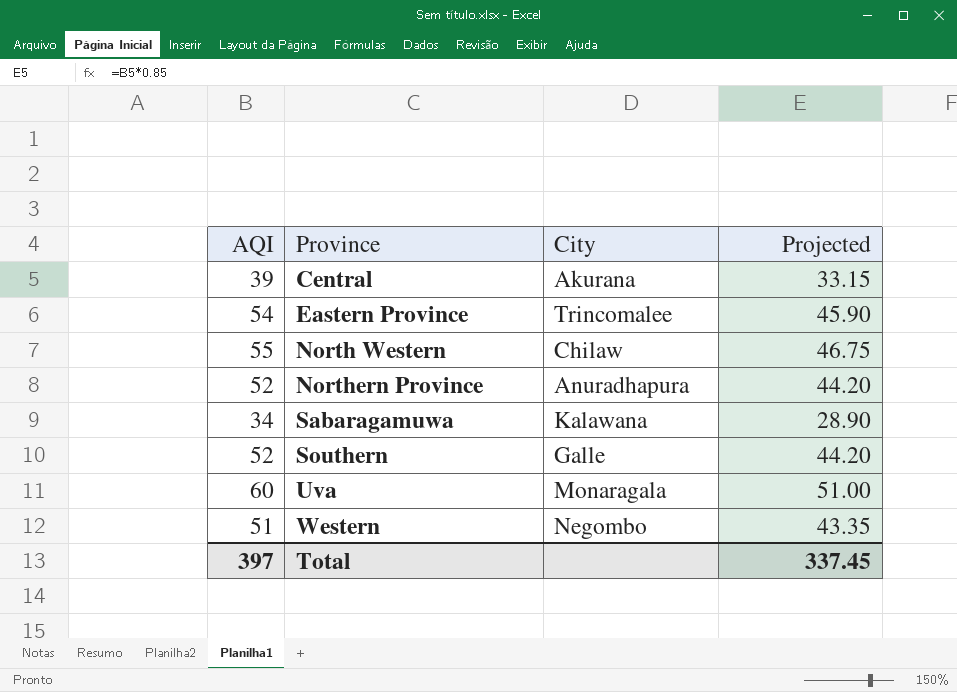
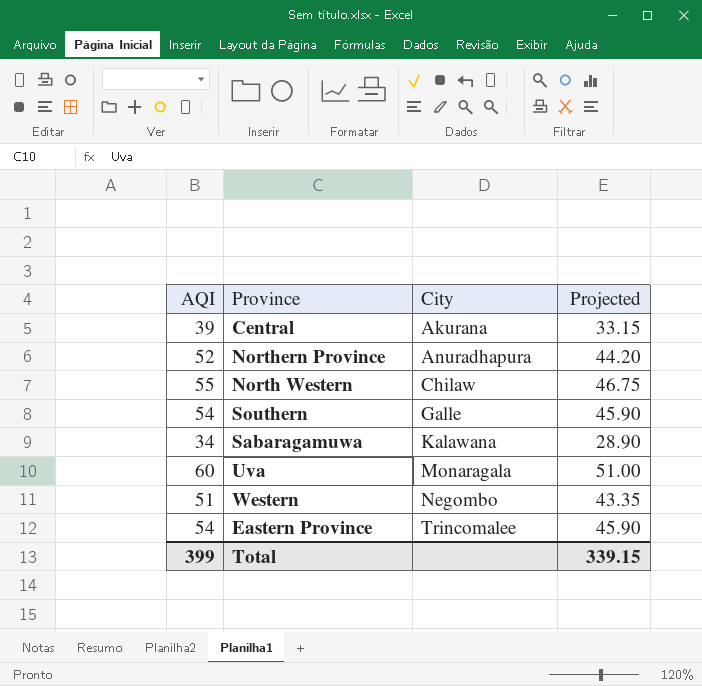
row order: Province ascending -> City ascending
Southern | AQI: 52 -> 54
Southern | Projected: 44.20 -> 45.90
Total | AQI: 397 -> 399
Total | Projected: 337.45 -> 339.15

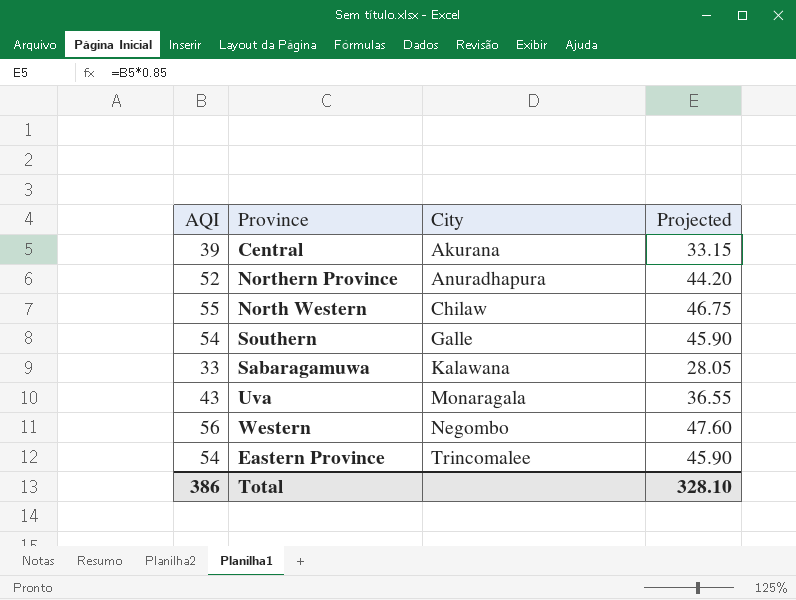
Sabaragamuwa | AQI: 34 -> 33
Sabaragamuwa | Projected: 28.90 -> 28.05
Uva | AQI: 60 -> 43
Uva | Projected: 51.00 -> 36.55
Western | AQI: 51 -> 56
Western | Projected: 43.35 -> 47.60
Total | AQI: 399 -> 386
Total | Projected: 339.15 -> 328.10

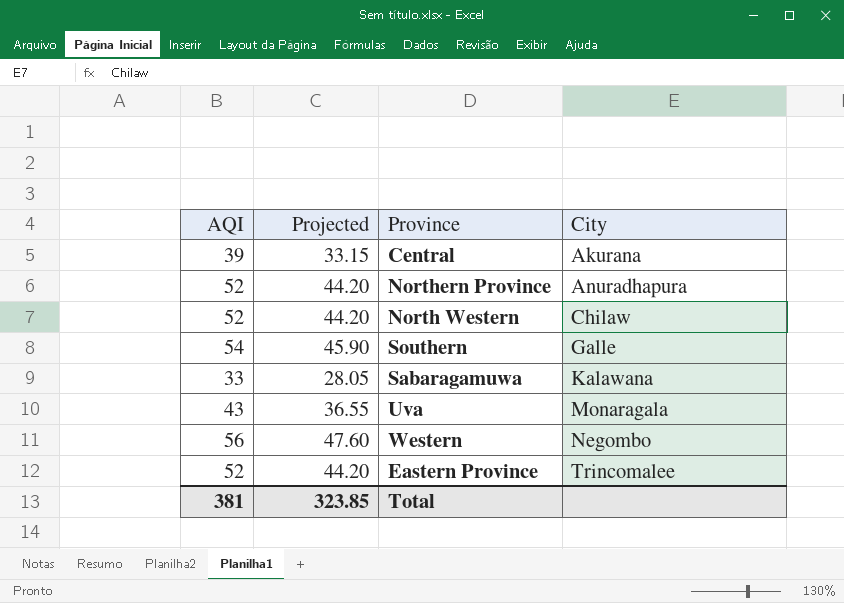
column Projected | position: 4 -> 2
North Western | AQI: 55 -> 52
North Western | Projected: 46.75 -> 44.20
Eastern Province | AQI: 54 -> 52
Eastern Province | Projected: 45.90 -> 44.20
Total | AQI: 386 -> 381
Total | Projected: 328.10 -> 323.85

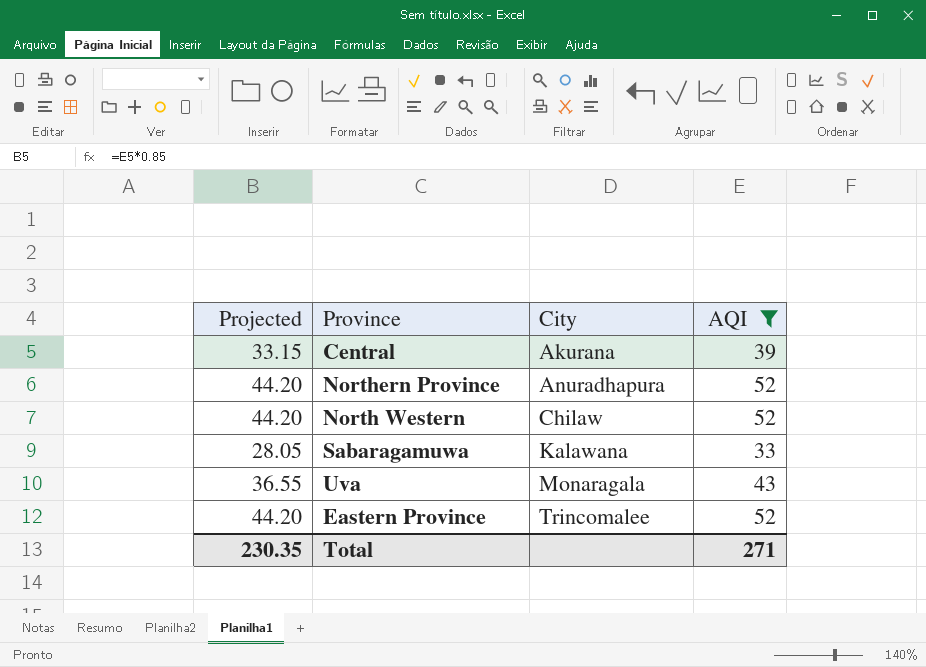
filter: none -> AQI <= 52
column AQI | position: 1 -> 4
Total | Projected: 323.85 -> 230.35
Total | AQI: 381 -> 271

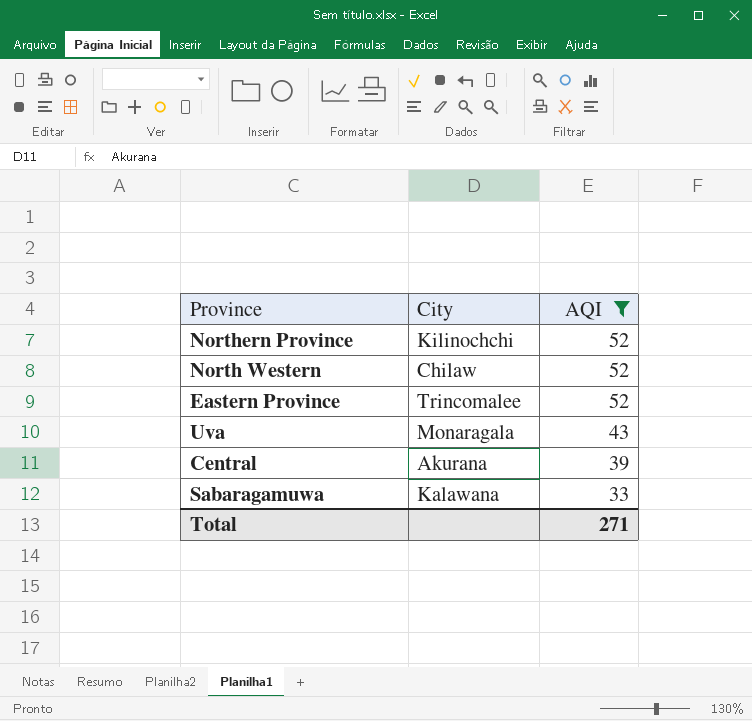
row order: City ascending -> AQI descending
column Projected | formula: [AQI] * 0.85 -> none
Northern Province | City: Anuradhapura -> Kilinochchi

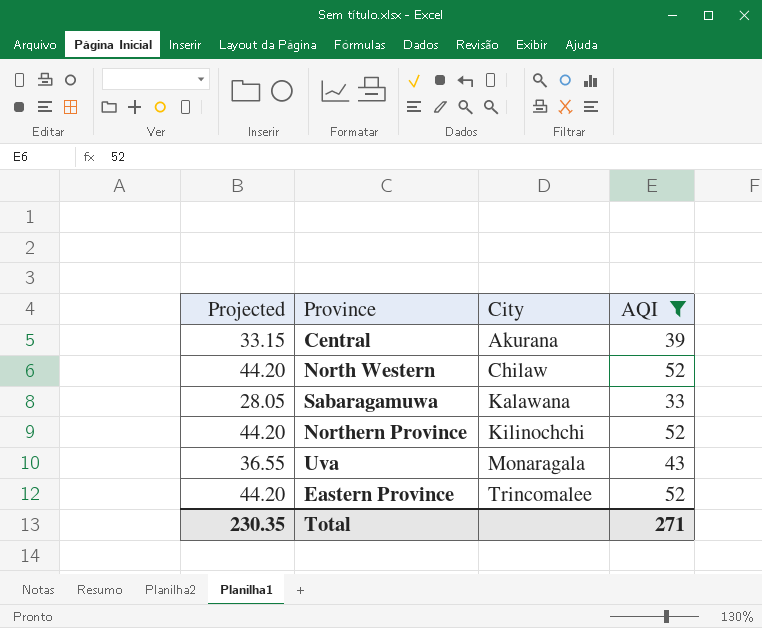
row order: AQI descending -> City ascending
column Projected | formula: none -> [AQI] * 0.85

